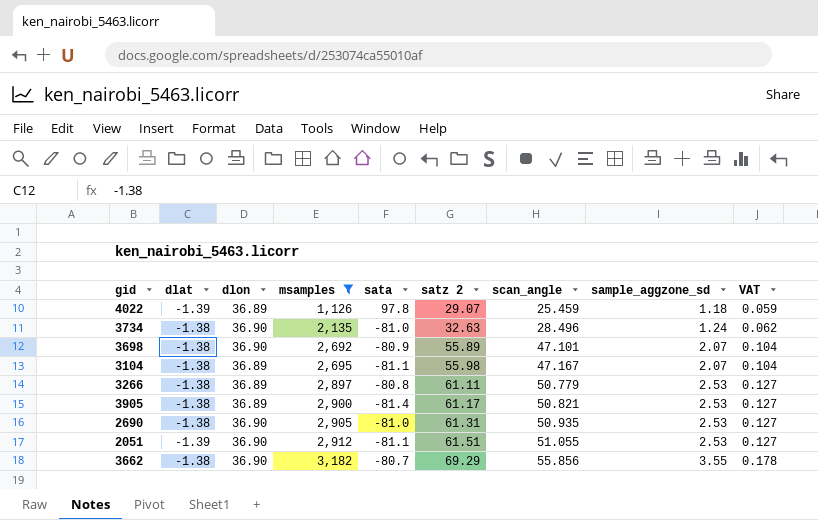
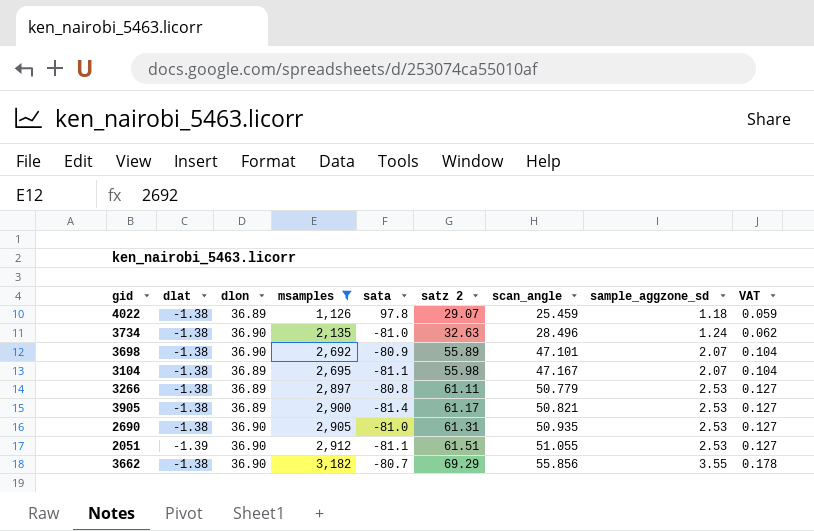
4022 | dlat: -1.39 -> -1.38

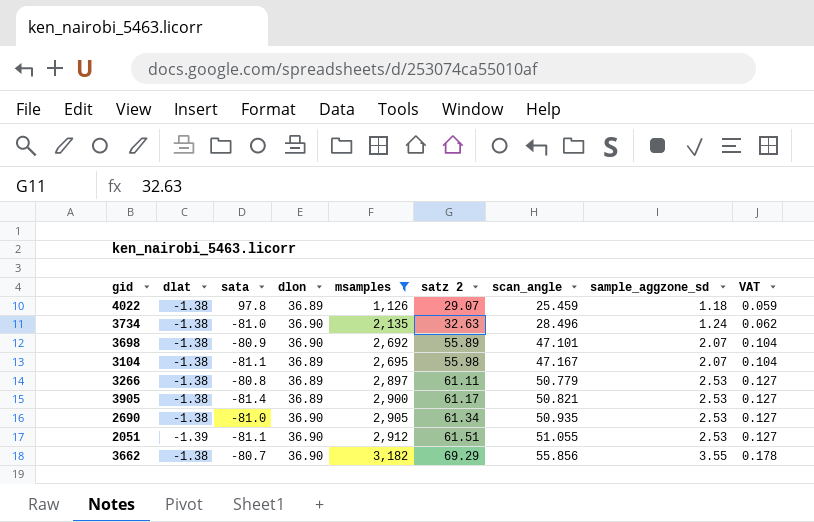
column sata | position: 5 -> 3
2690 | satz 2: 61.31 -> 61.34

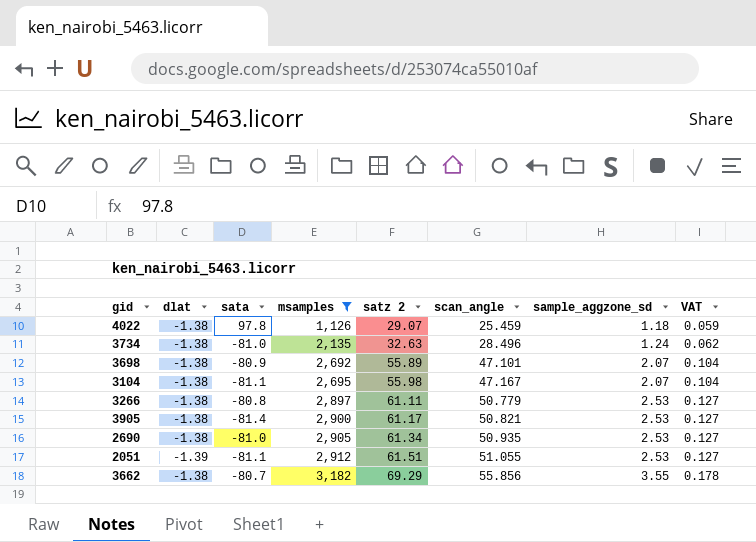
column dlon | position: 4 -> none

